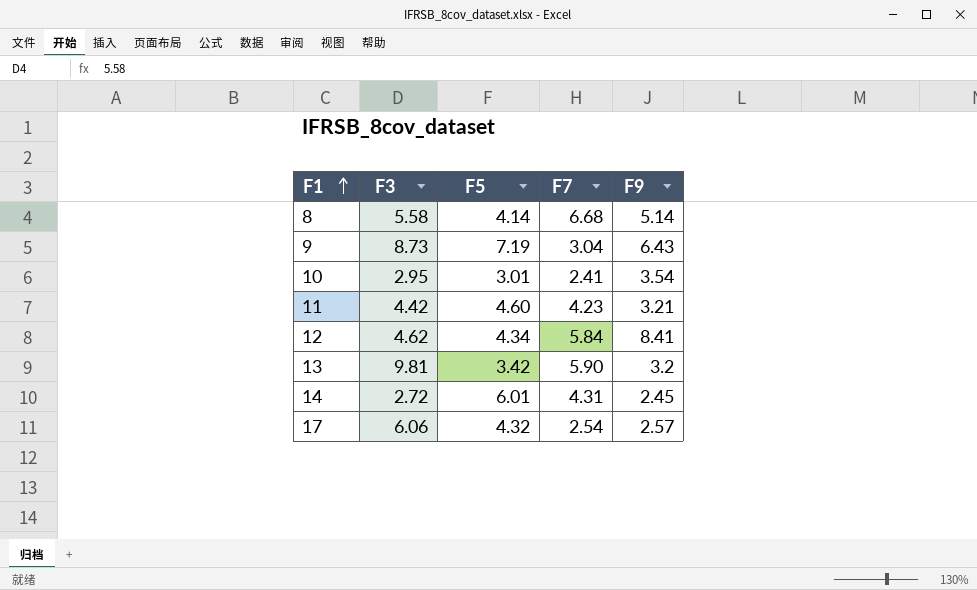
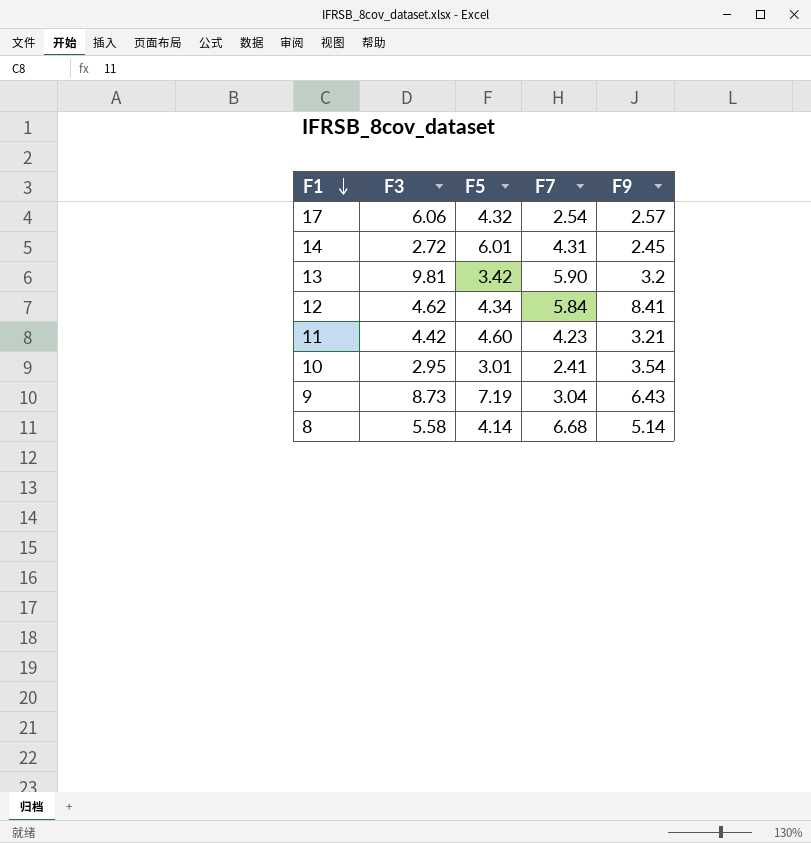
row order: F1 ascending -> F1 descending

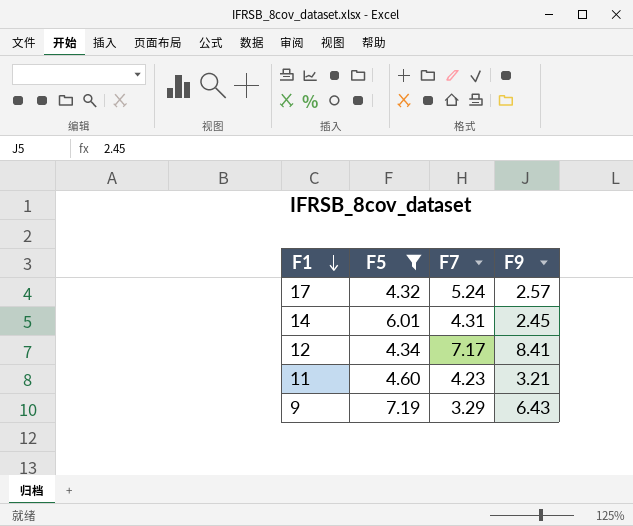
filter: none -> F5 >= 4.32
column F3 | position: 2 -> none
17 | F7: 2.54 -> 5.24
12 | F7: 5.84 -> 7.17
9 | F7: 3.04 -> 3.29

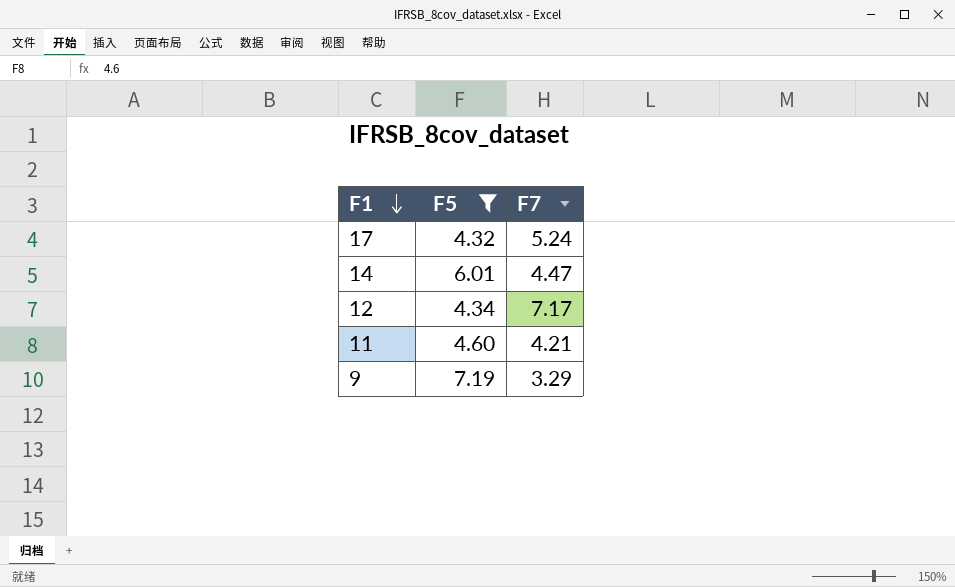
column F9 | position: 4 -> none
14 | F7: 4.31 -> 4.47
11 | F7: 4.23 -> 4.21

